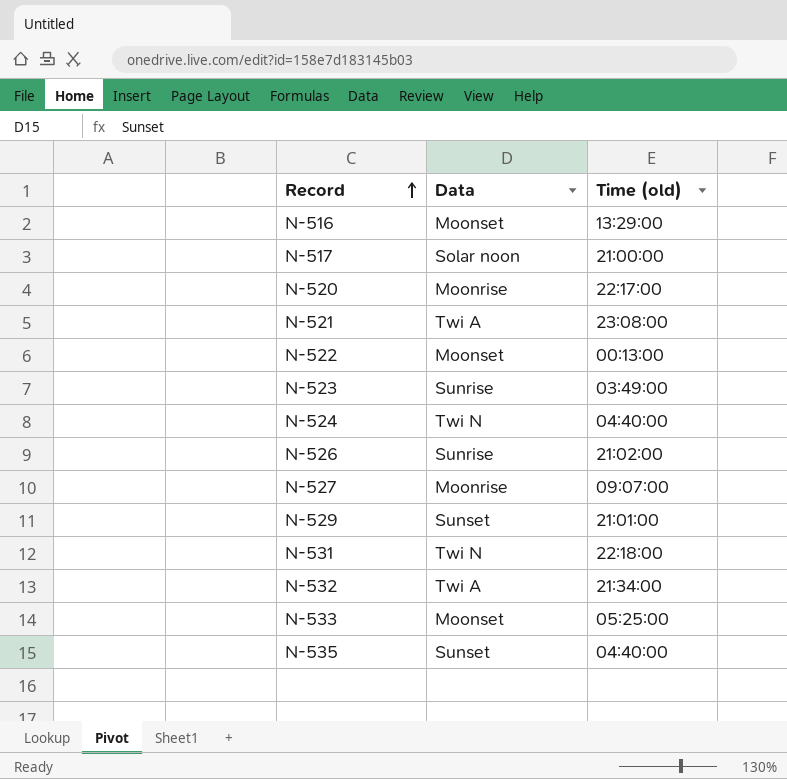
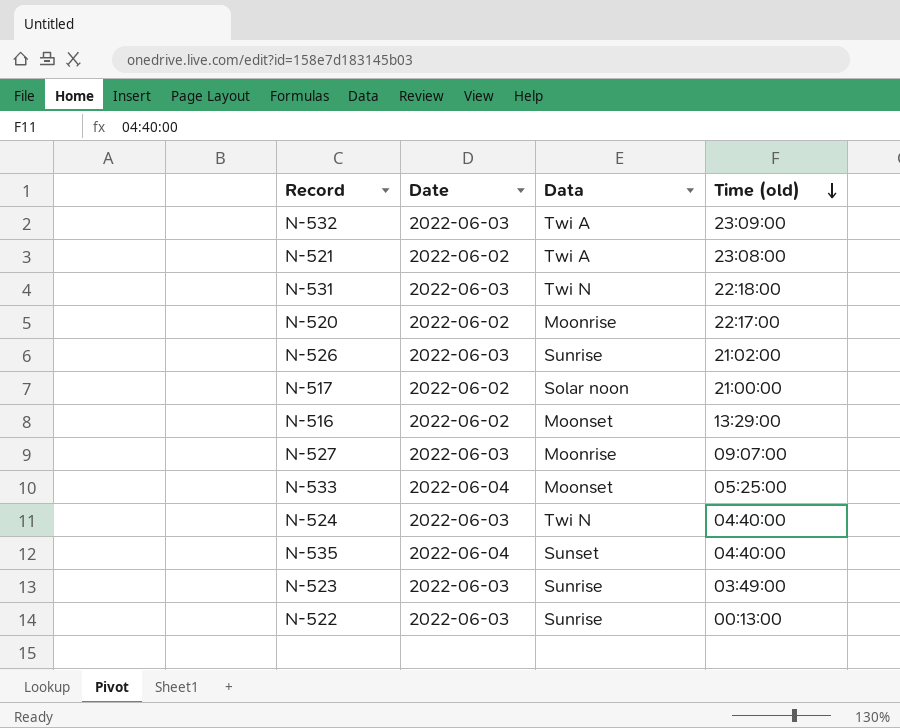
row order: Record ascending -> Time (old) descending
column Date | position: none -> 2
row N-529: Sunset | 21:01:00 -> none
N-532 | Time (old): 21:34:00 -> 23:09:00
N-522 | Data: Moonset -> Sunrise

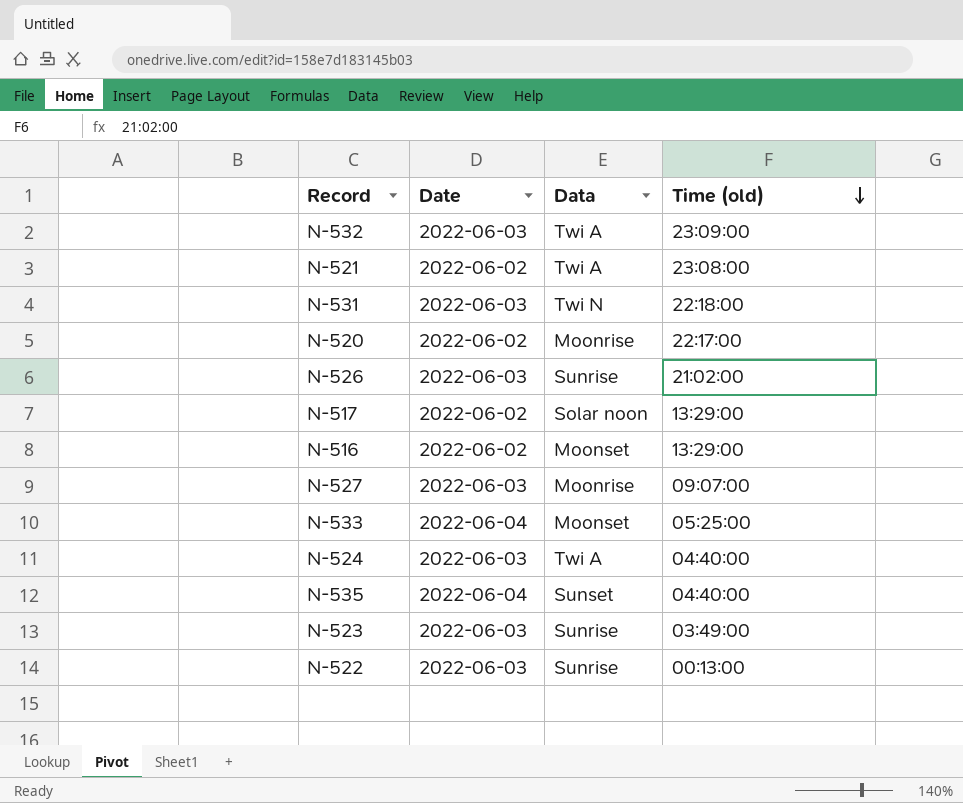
N-517 | Time (old): 21:00:00 -> 13:29:00
N-524 | Data: Twi N -> Twi A

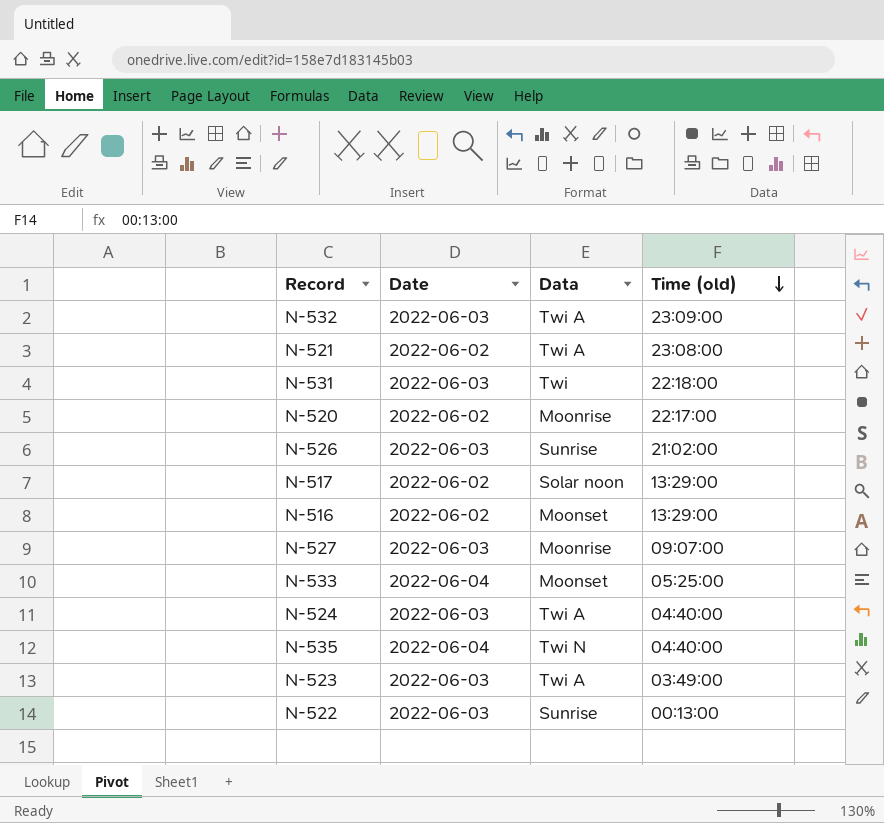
N-531 | Data: Twi N -> Twi
N-535 | Data: Sunset -> Twi N
N-523 | Data: Sunrise -> Twi A

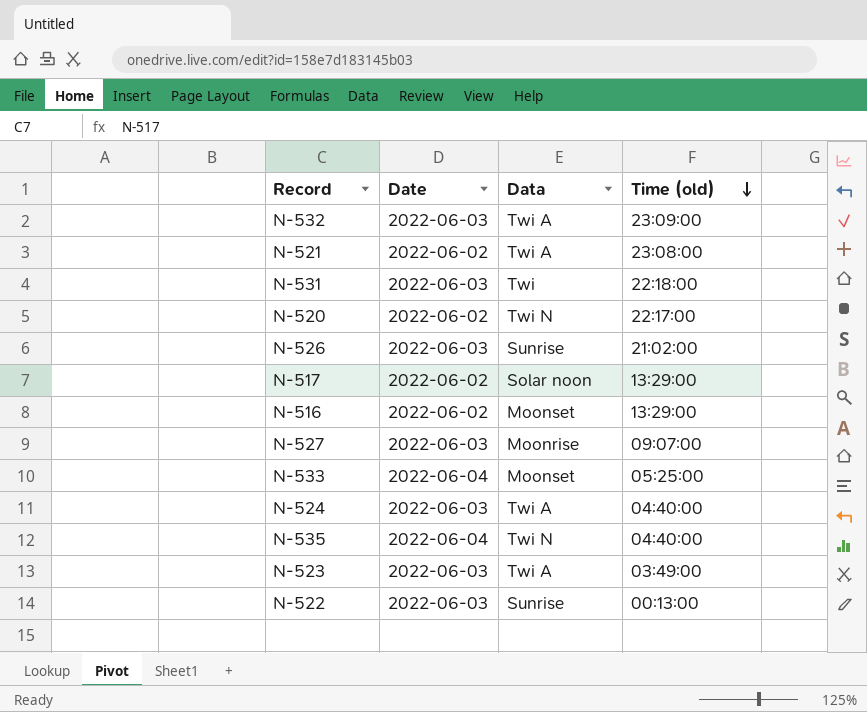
N-520 | Data: Moonrise -> Twi N

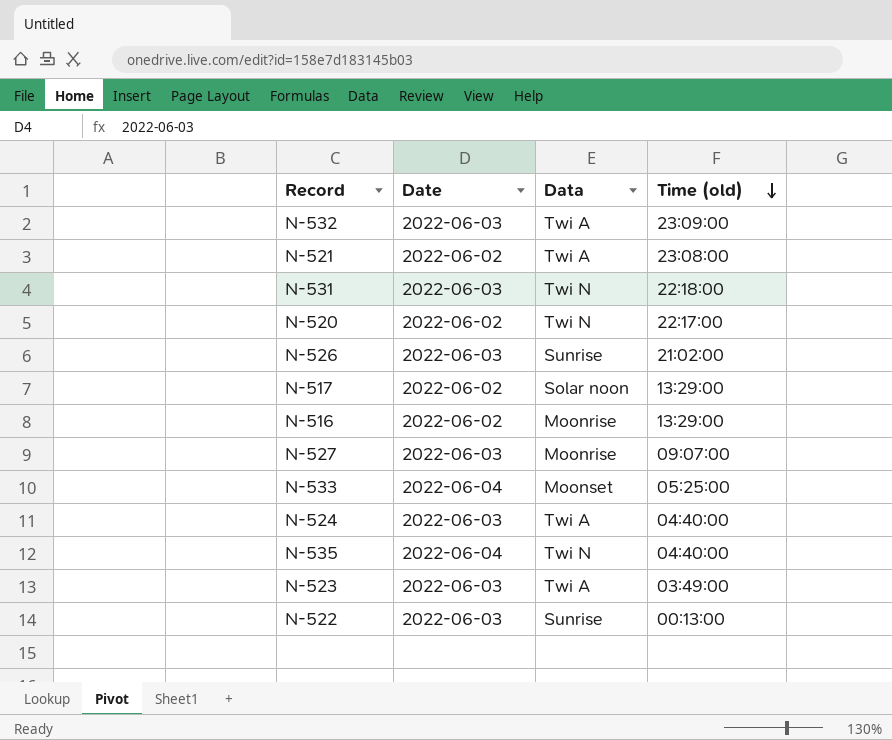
N-531 | Data: Twi -> Twi N
N-516 | Data: Moonset -> Moonrise

